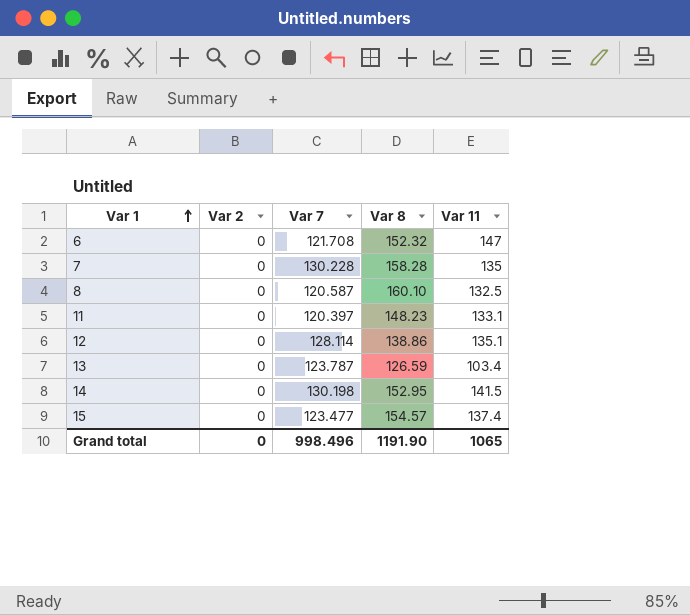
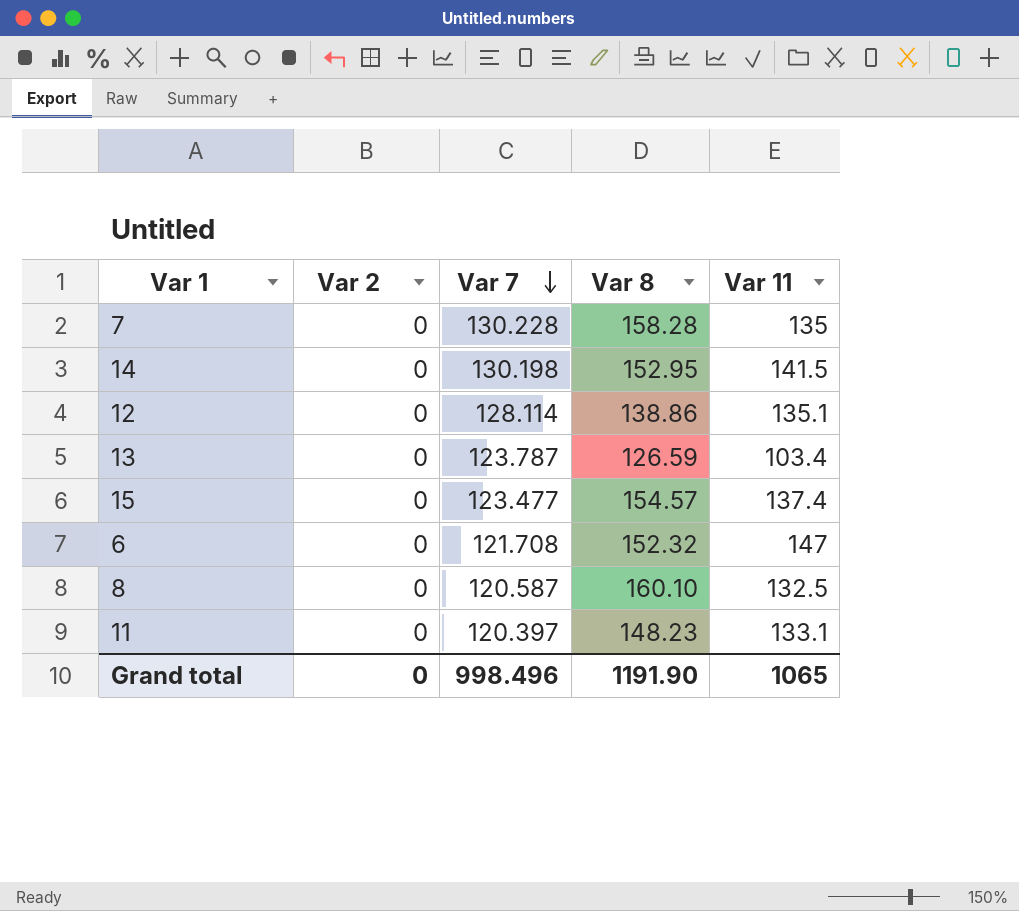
row order: Var 1 ascending -> Var 7 descending

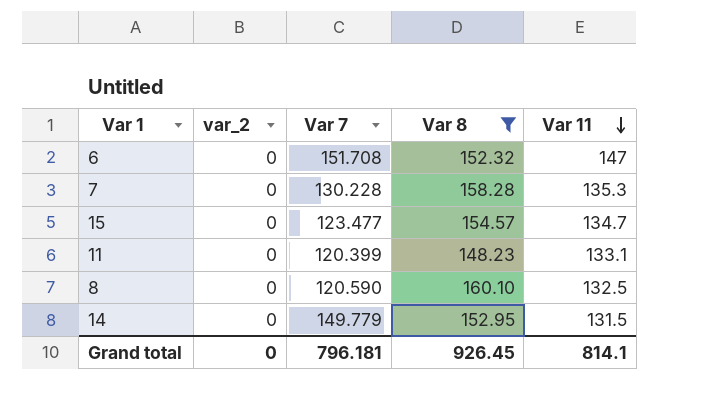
filter: none -> Var 8 >= 148.23
row order: Var 7 descending -> Var 11 descending
column name: Var 2 -> var_2
6 | Var 7: 121.708 -> 151.708
7 | Var 11: 135 -> 135.3
15 | Var 11: 137.4 -> 134.7
11 | Var 7: 120.397 -> 120.399
8 | Var 7: 120.587 -> 120.590
14 | Var 7: 130.198 -> 149.779
14 | Var 11: 141.5 -> 131.5
Grand total | Var 7: 998.496 -> 796.181
Grand total | Var 8: 1191.90 -> 926.45
Grand total | Var 11: 1065 -> 814.1

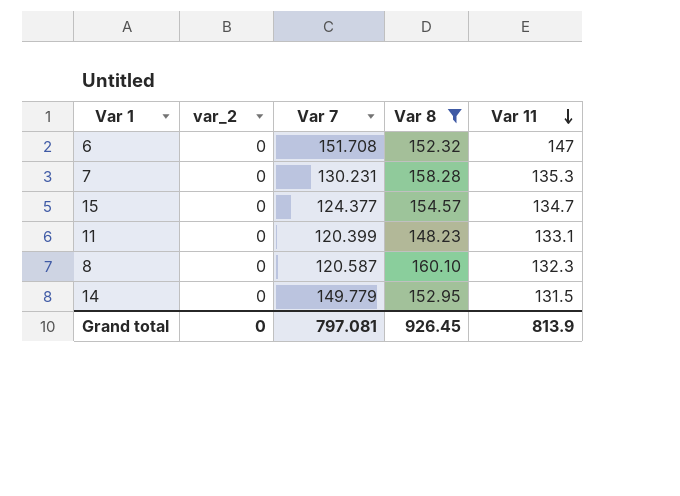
7 | Var 7: 130.228 -> 130.231
15 | Var 7: 123.477 -> 124.377
8 | Var 7: 120.590 -> 120.587
8 | Var 11: 132.5 -> 132.3
Grand total | Var 7: 796.181 -> 797.081
Grand total | Var 11: 814.1 -> 813.9

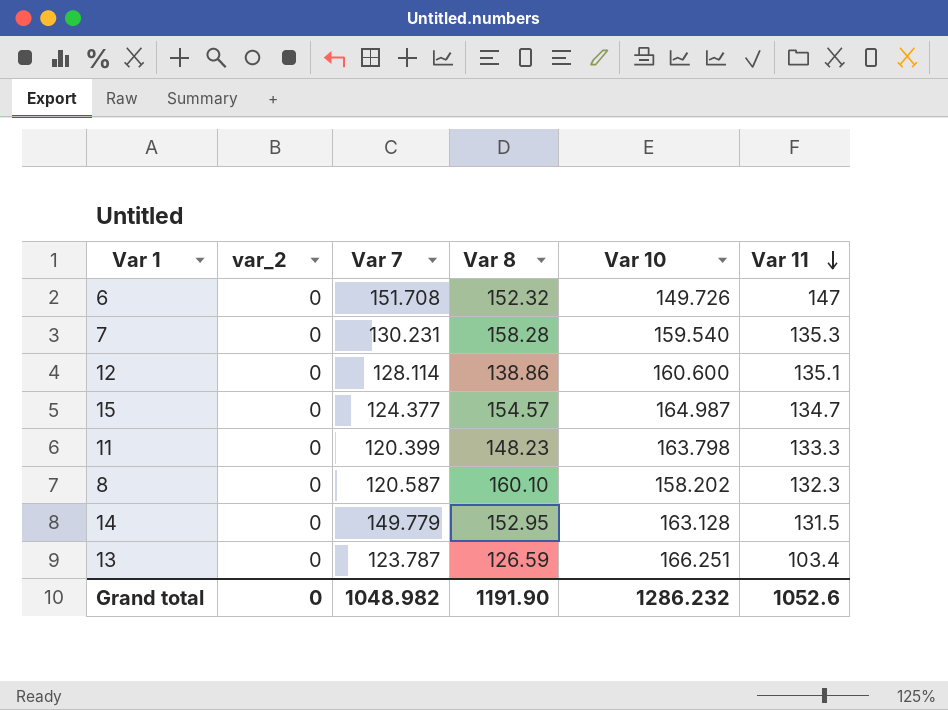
filter: Var 8 >= 148.23 -> none
column Var 10 | position: none -> 5
11 | Var 11: 133.1 -> 133.3
Grand total | Var 7: 797.081 -> 1048.982
Grand total | Var 8: 926.45 -> 1191.90
Grand total | Var 11: 813.9 -> 1052.6

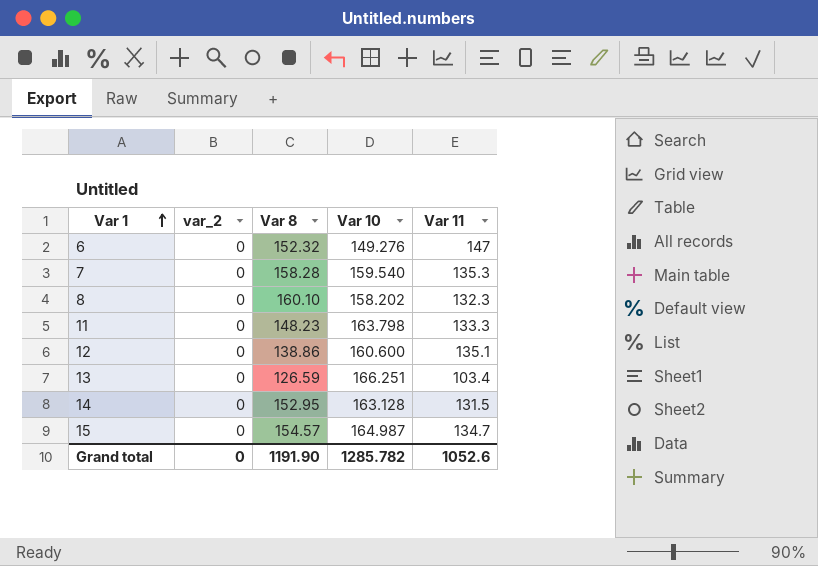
row order: Var 11 descending -> Var 1 ascending
column Var 7 | position: 3 -> none
6 | Var 10: 149.726 -> 149.276
Grand total | Var 10: 1286.232 -> 1285.782

